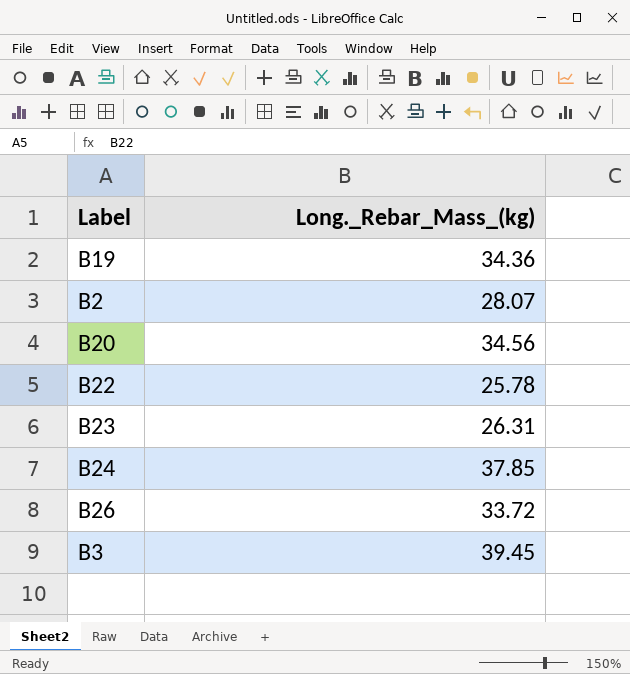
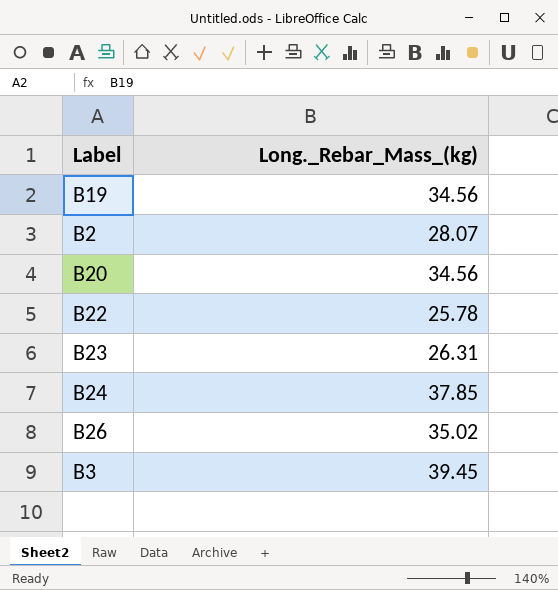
B19 | Long._Rebar_Mass_(kg): 34.36 -> 34.56
B26 | Long._Rebar_Mass_(kg): 33.72 -> 35.02

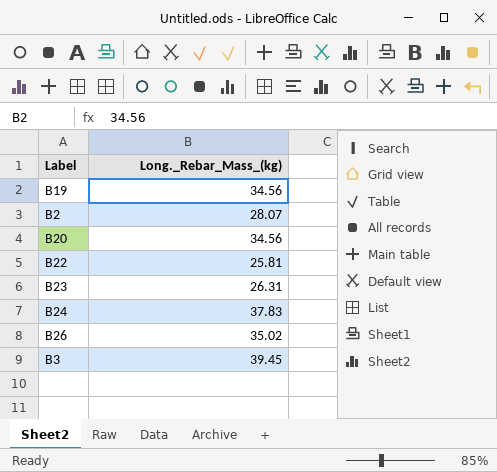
B22 | Long._Rebar_Mass_(kg): 25.78 -> 25.81
B24 | Long._Rebar_Mass_(kg): 37.85 -> 37.83

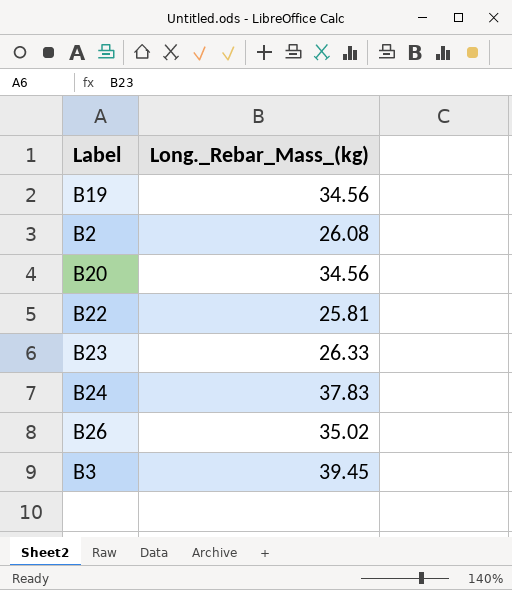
B2 | Long._Rebar_Mass_(kg): 28.07 -> 26.08
B23 | Long._Rebar_Mass_(kg): 26.31 -> 26.33

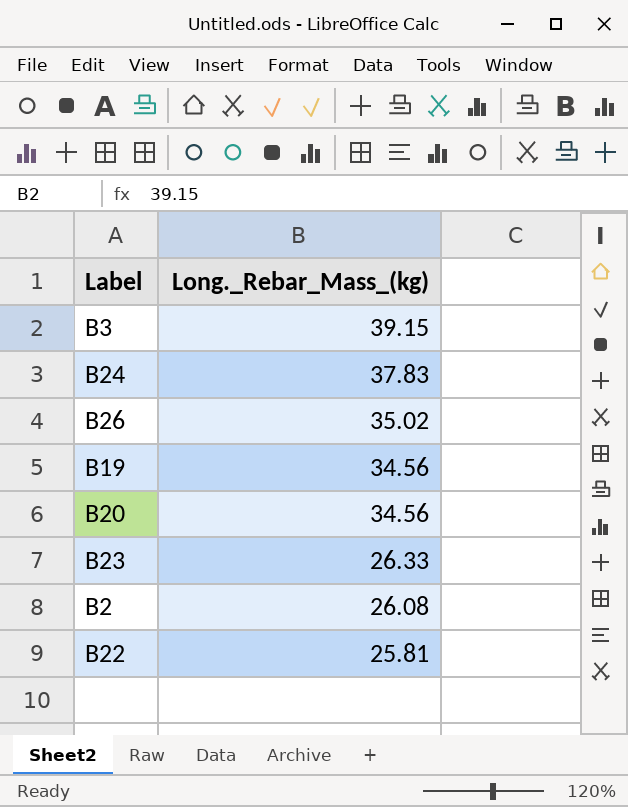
row order: none -> Long._Rebar_Mass_(kg) descending
B3 | Long._Rebar_Mass_(kg): 39.45 -> 39.15

